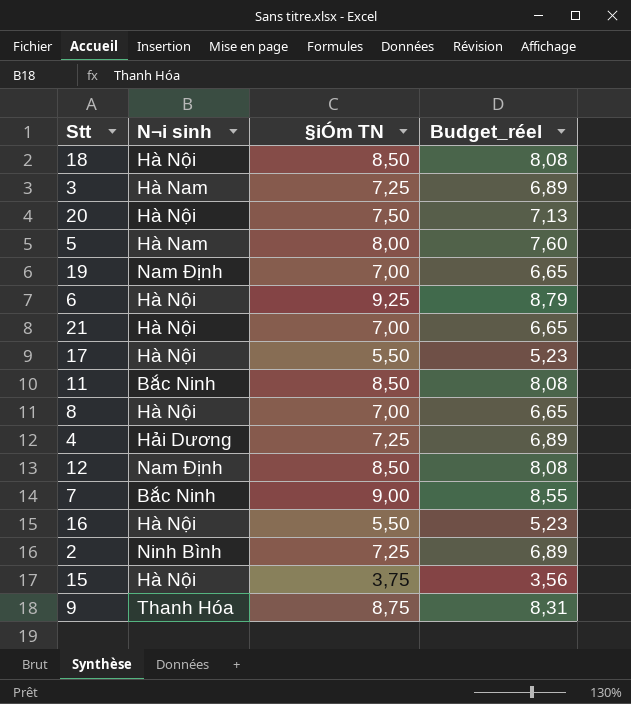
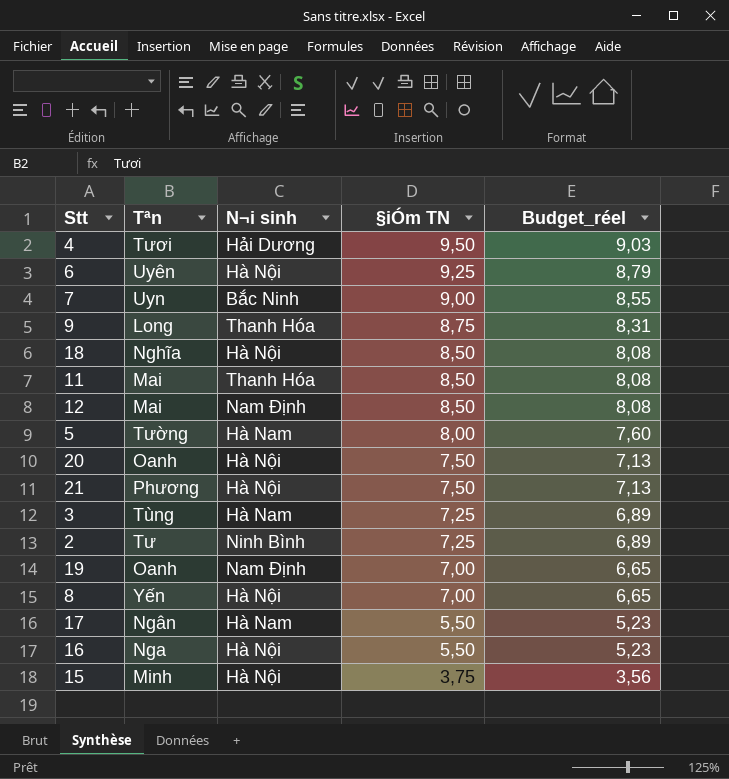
row order: none -> §iÓm TN descending
column Tªn | position: none -> 2
4 | §iÓm TN: 7,25 -> 9,50
4 | Budget_réel: 6,89 -> 9,03
11 | N¬i sinh: Bắc Ninh -> Thanh Hóa
21 | §iÓm TN: 7,00 -> 7,50
21 | Budget_réel: 6,65 -> 7,13
17 | N¬i sinh: Hà Nội -> Hà Nam

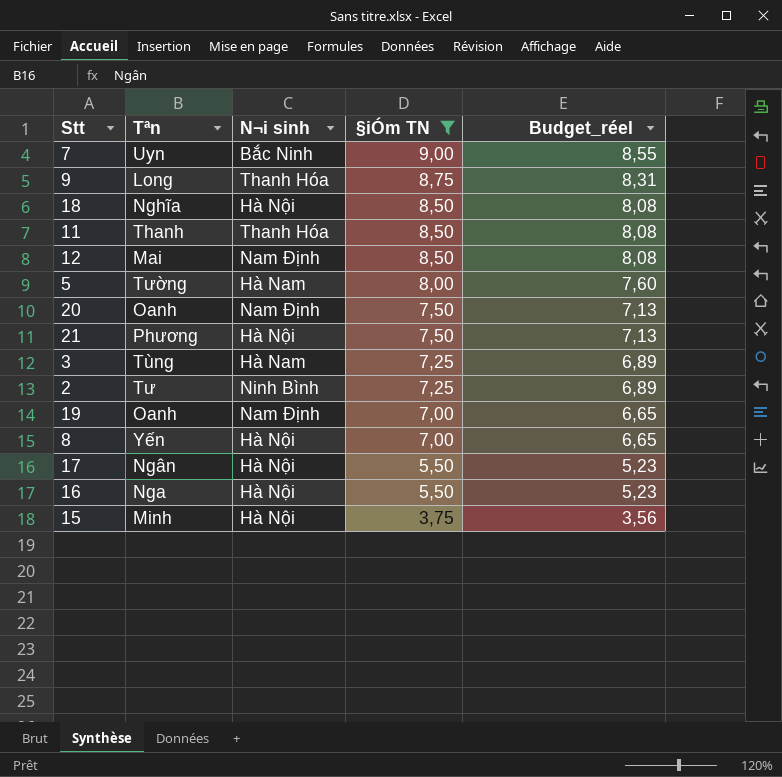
filter: none -> §iÓm TN <= 9,00
11 | Tªn: Mai -> Thanh
20 | N¬i sinh: Hà Nội -> Nam Định
17 | N¬i sinh: Hà Nam -> Hà Nội

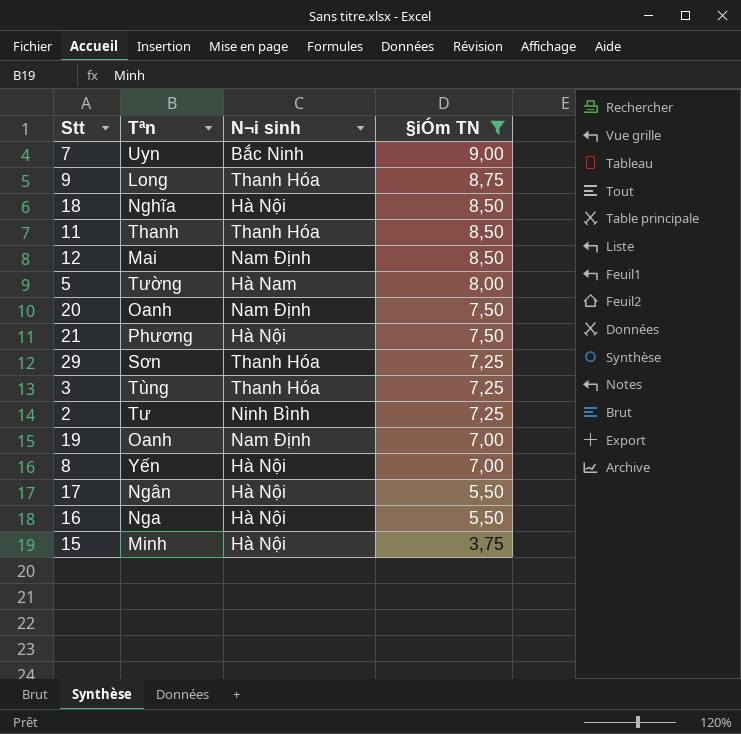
column Budget_réel | formula: [§iÓm TN] * 0,95 -> none
row 29: none -> Sơn | Thanh Hóa | 7,25
3 | N¬i sinh: Hà Nam -> Thanh Hóa

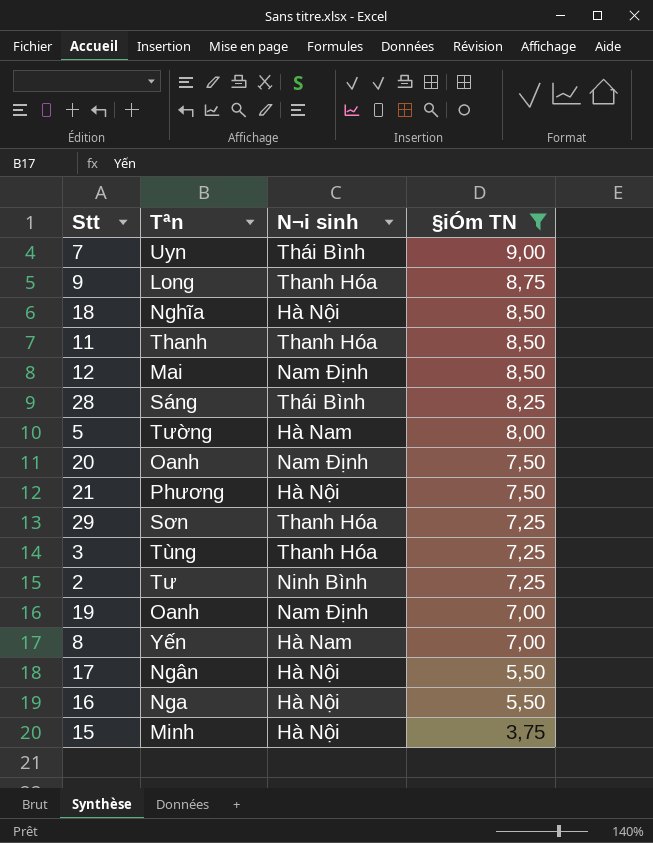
7 | N¬i sinh: Bắc Ninh -> Thái Bình
row 28: none -> Sáng | Thái Bình | 8,25
8 | N¬i sinh: Hà Nội -> Hà Nam

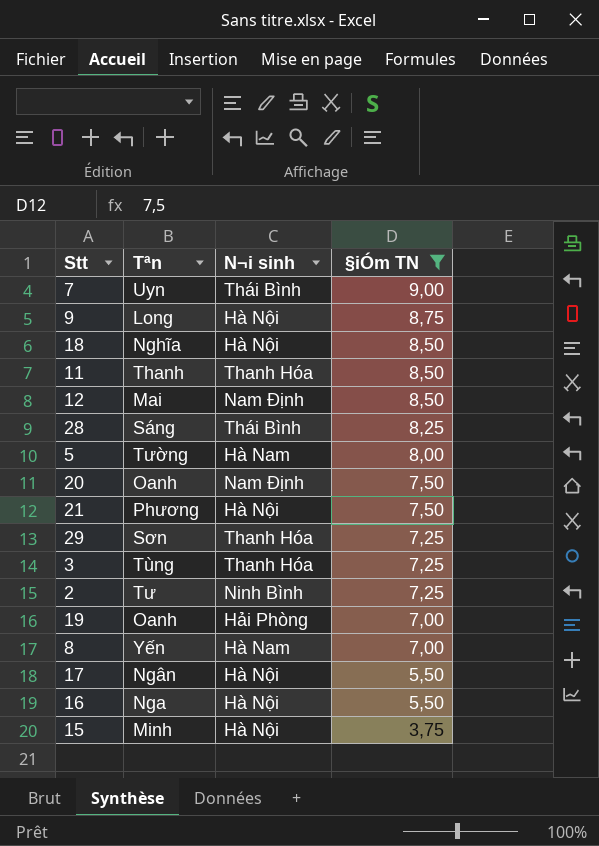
9 | N¬i sinh: Thanh Hóa -> Hà Nội
19 | N¬i sinh: Nam Định -> Hải Phòng

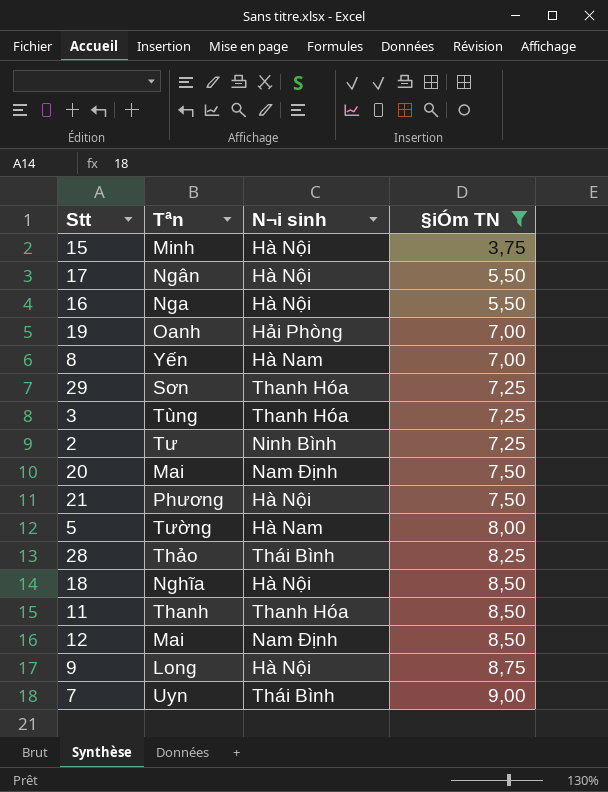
row order: §iÓm TN descending -> §iÓm TN ascending
20 | Tªn: Oanh -> Mai
28 | Tªn: Sáng -> Thảo

